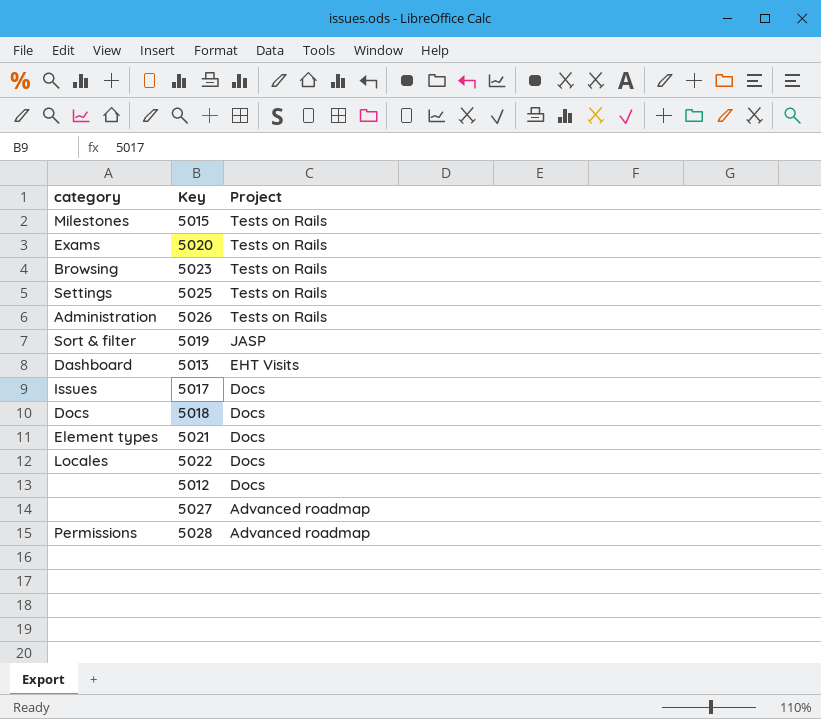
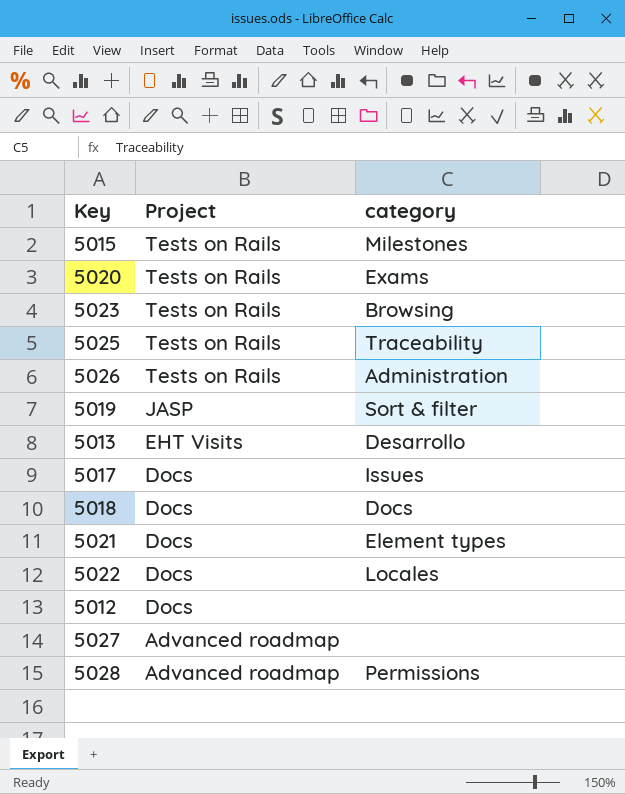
column category | position: 1 -> 3
5025 | category: Settings -> Traceability
5013 | category: Dashboard -> Desarrollo

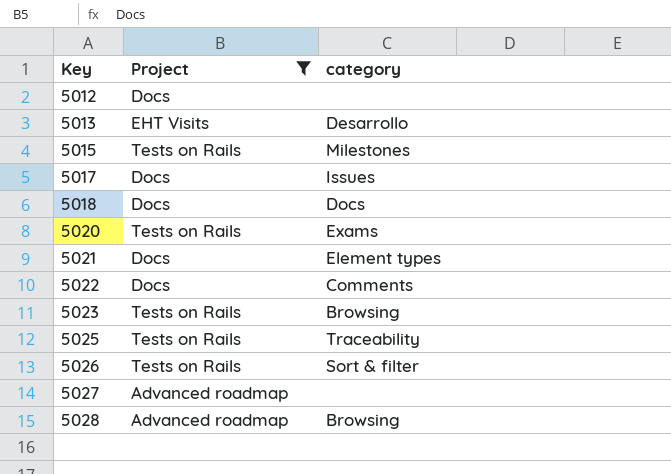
filter: none -> Project != JASP
row order: Project descending -> Key ascending
5022 | category: Locales -> Comments
5026 | category: Administration -> Sort & filter
5028 | category: Permissions -> Browsing

